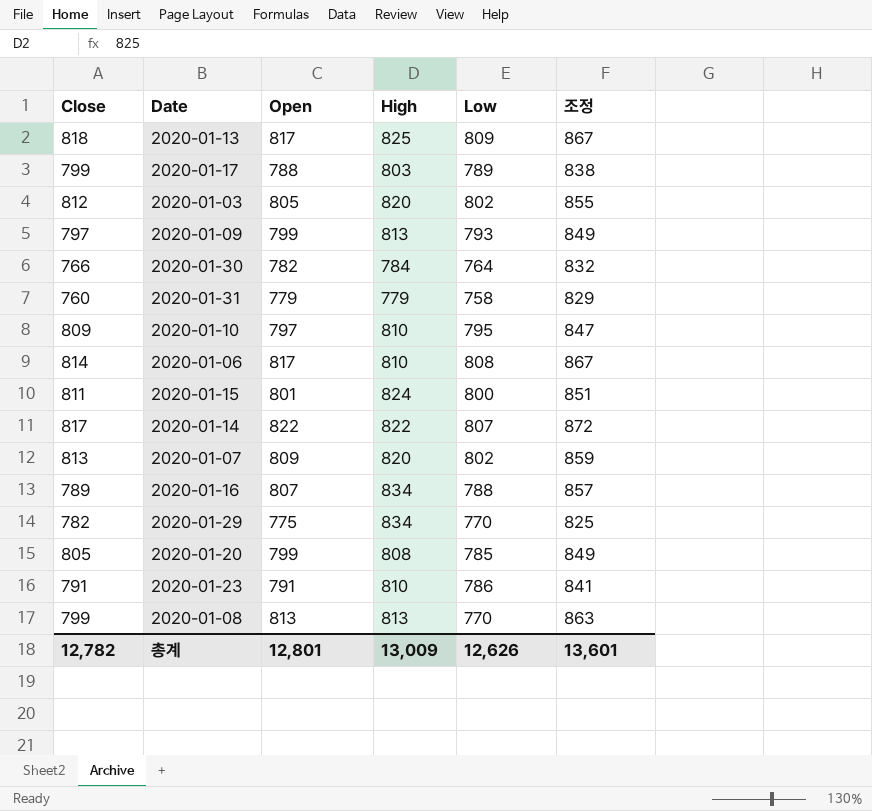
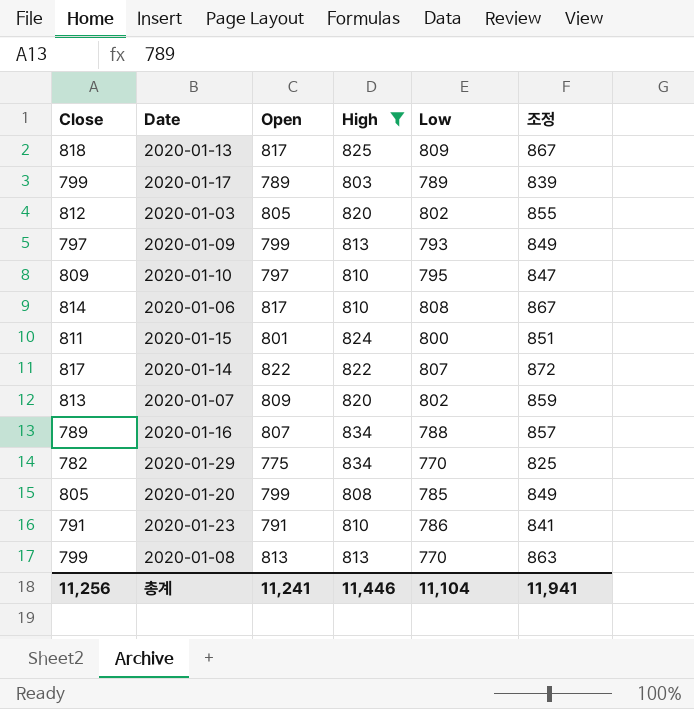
filter: none -> High >= 803
2020-01-17 | Open: 788 -> 789
2020-01-17 | 조정: 838 -> 839
총계 | Close: 12,782 -> 11,256
총계 | Open: 12,801 -> 11,241
총계 | High: 13,009 -> 11,446
총계 | Low: 12,626 -> 11,104
총계 | 조정: 13,601 -> 11,941

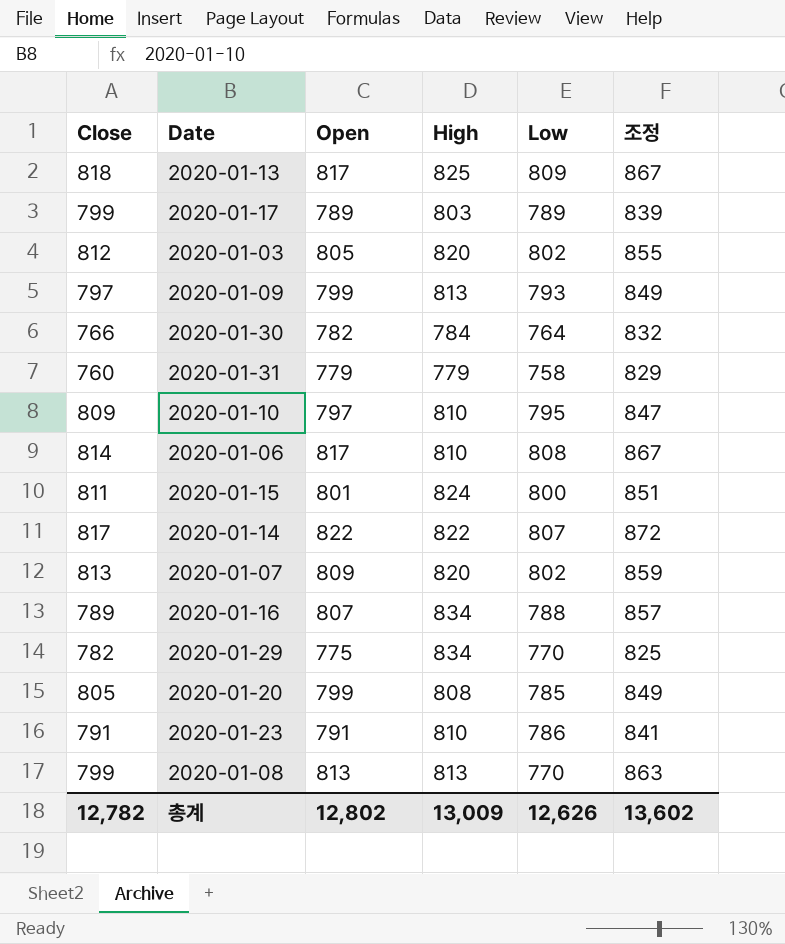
filter: High >= 803 -> none
총계 | Close: 11,256 -> 12,782
총계 | Open: 11,241 -> 12,802
총계 | High: 11,446 -> 13,009
총계 | Low: 11,104 -> 12,626
총계 | 조정: 11,941 -> 13,602

